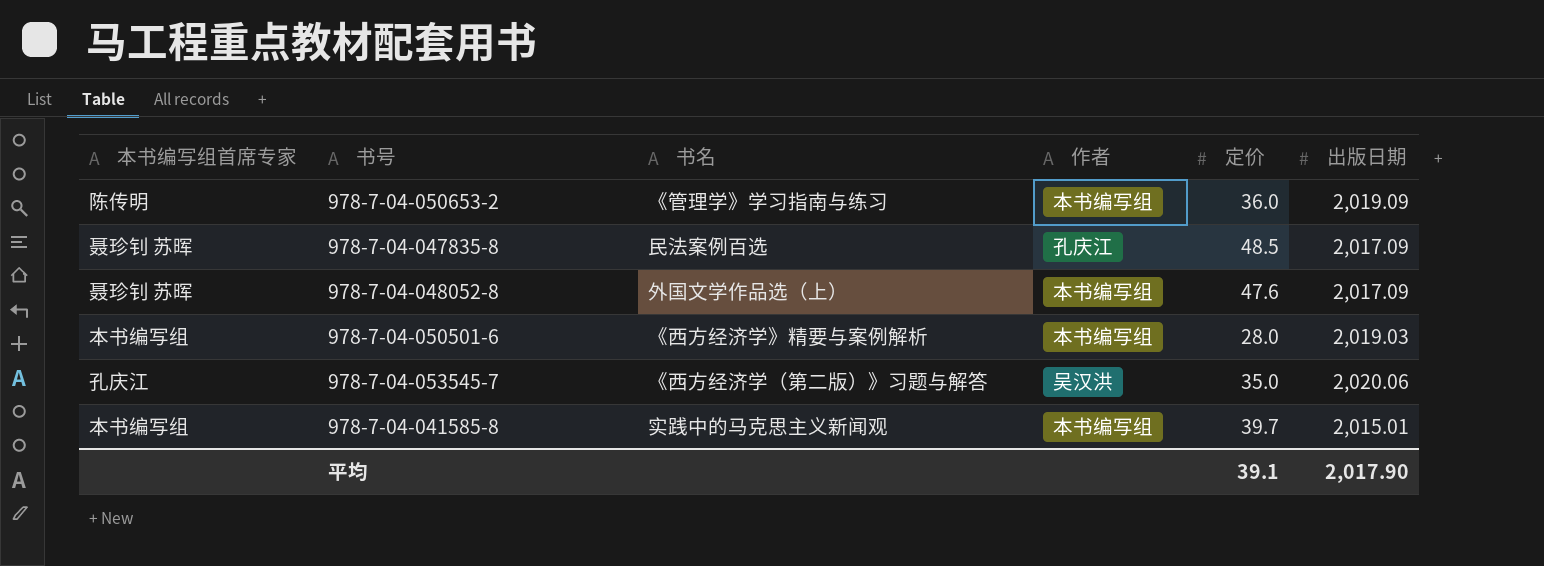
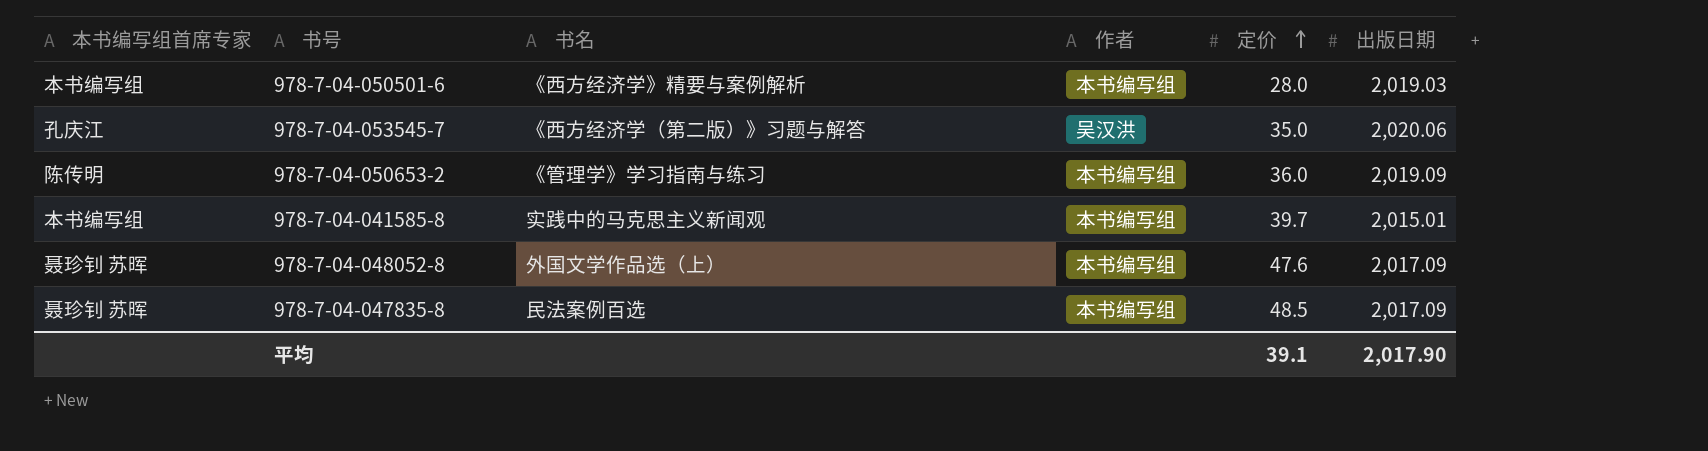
row order: none -> 定价 ascending
978-7-04-047835-8 | 作者: 孔庆江 -> 本书编写组

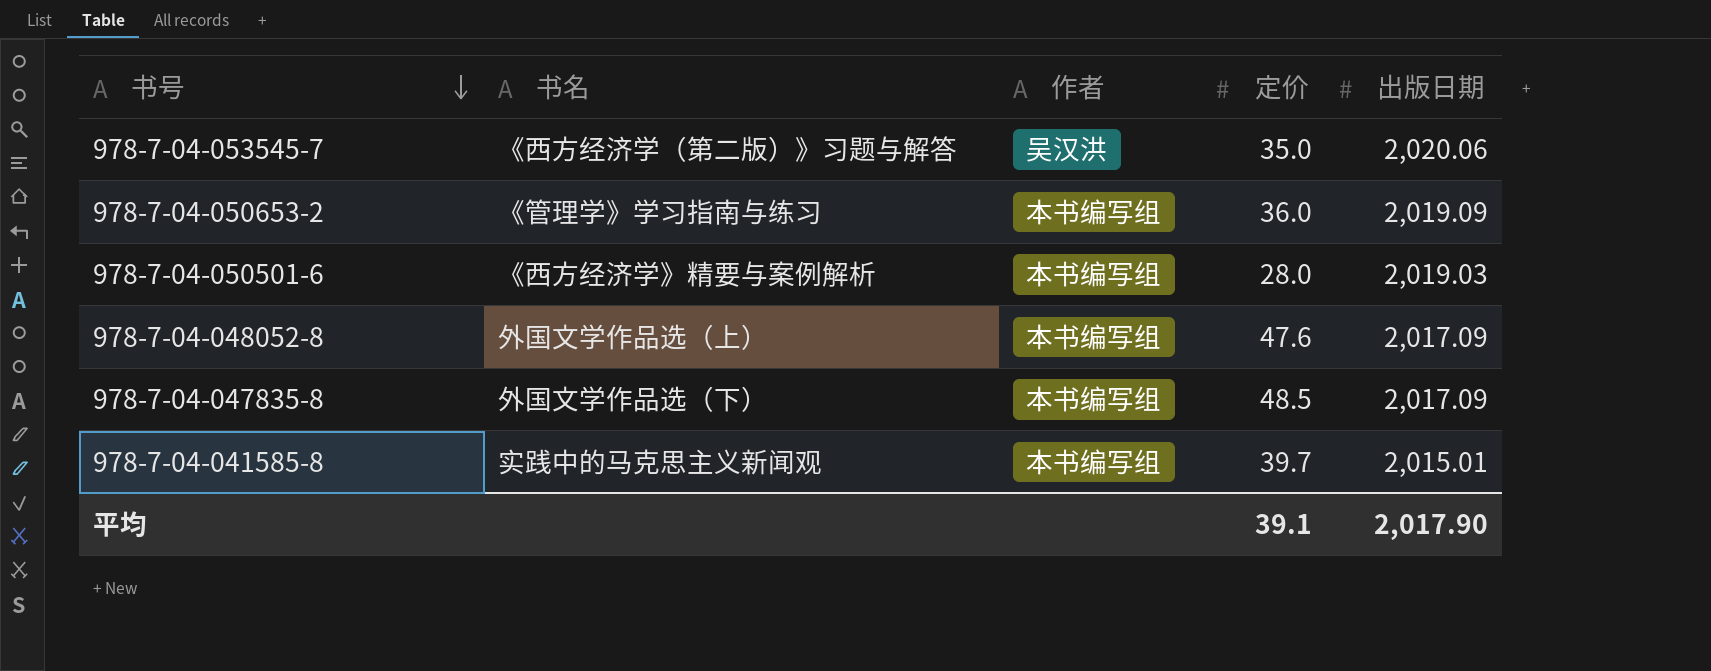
row order: 定价 ascending -> 书号 descending
column 本书编写组首席专家 | position: 1 -> none
978-7-04-047835-8 | 书名: 民法案例百选 -> 外国文学作品选（下）

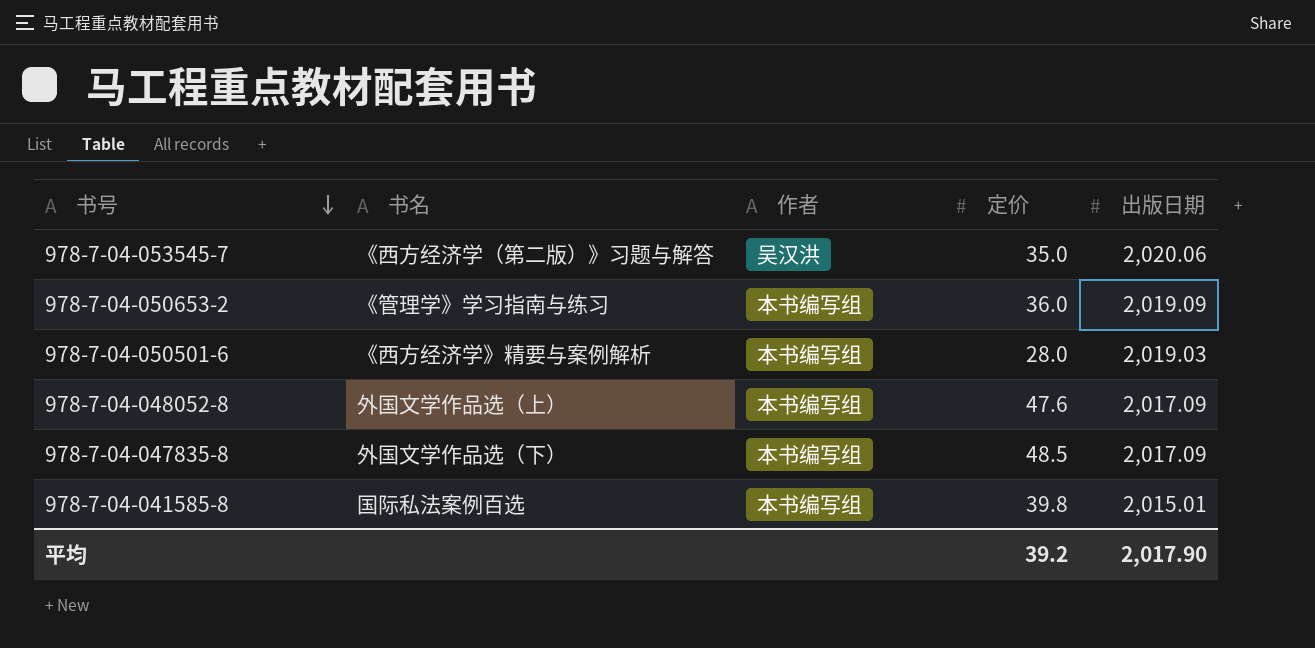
978-7-04-041585-8 | 书名: 实践中的马克思主义新闻观 -> 国际私法案例百选
978-7-04-041585-8 | 定价: 39.7 -> 39.8
平均 | 定价: 39.1 -> 39.2

